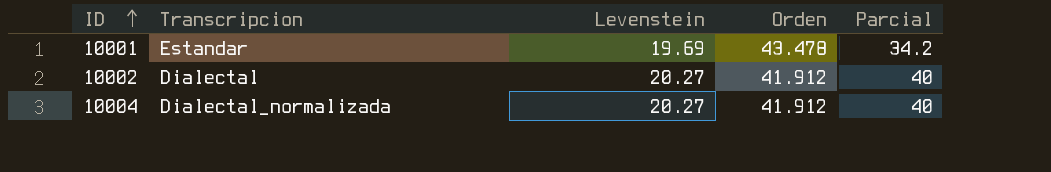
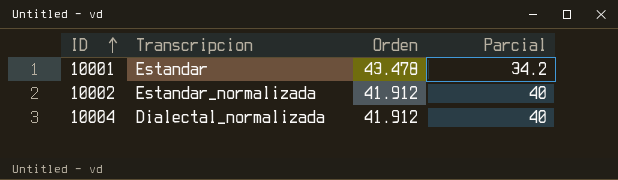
column Levenstein | position: 3 -> none
10002 | Transcripcion: Dialectal -> Estandar_normalizada

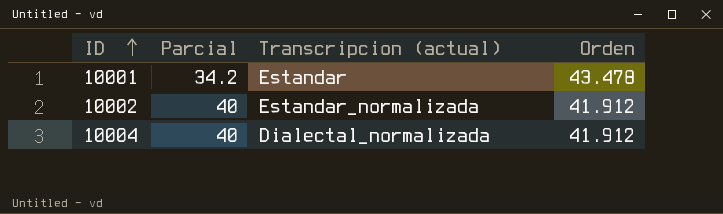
column Parcial | position: 4 -> 2
column name: Transcripcion -> Transcripcion (actual)

